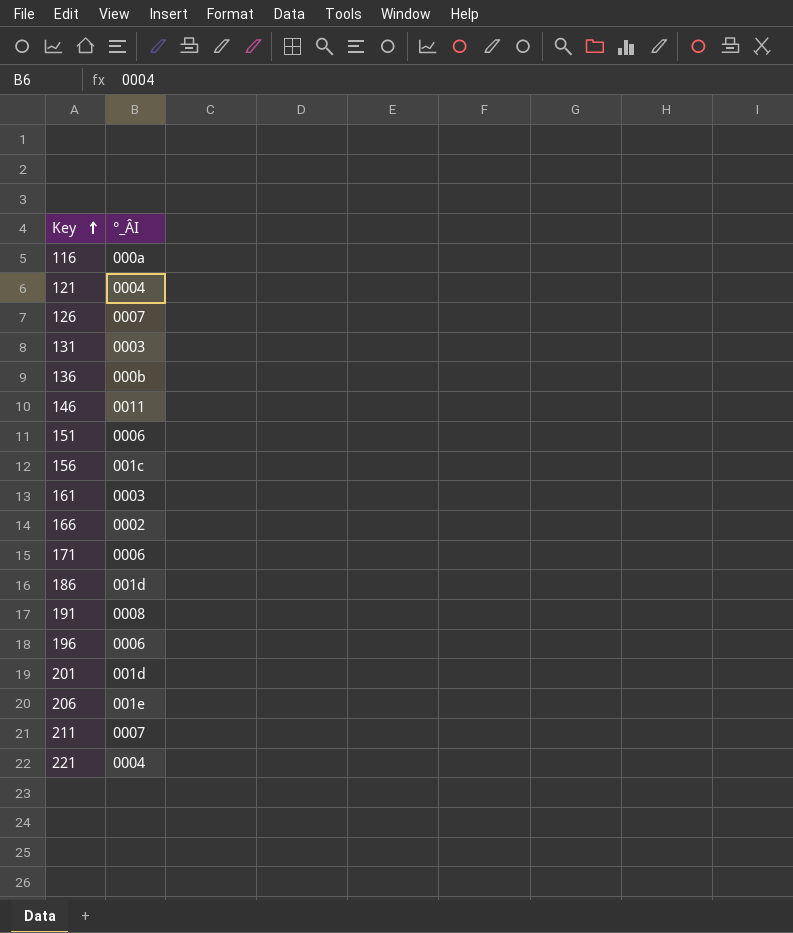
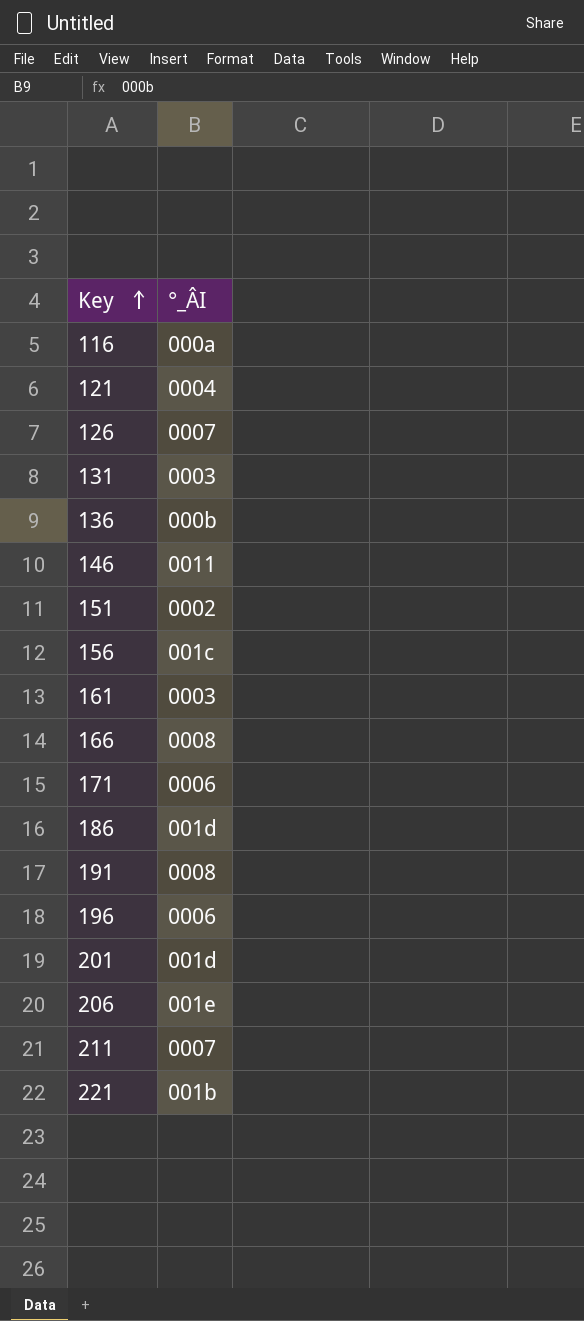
151 | °_ÂI: 0006 -> 0002
166 | °_ÂI: 0002 -> 0008
221 | °_ÂI: 0004 -> 001b

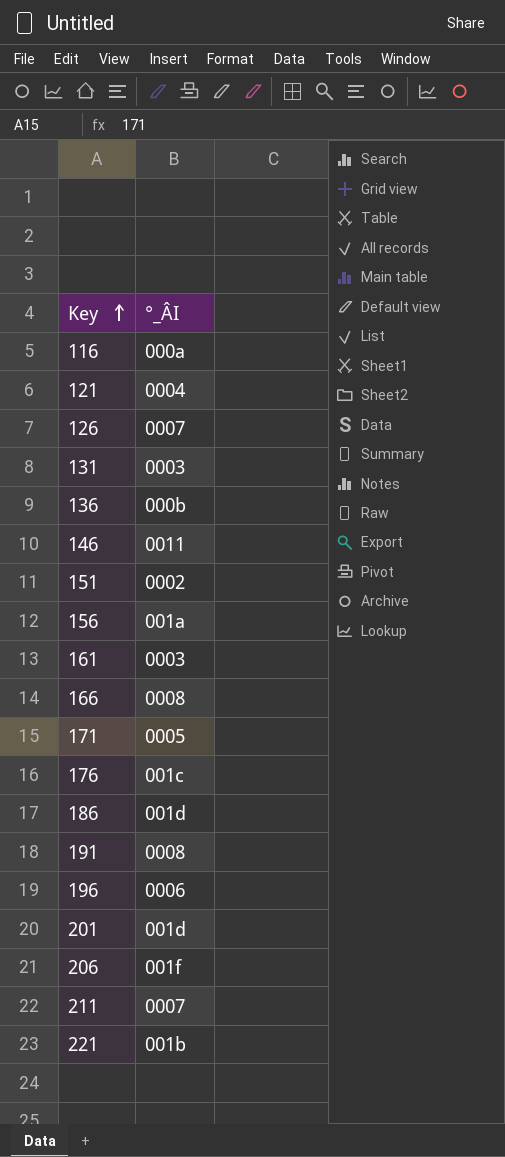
156 | °_ÂI: 001c -> 001a
171 | °_ÂI: 0006 -> 0005
row 176: none -> 001c
206 | °_ÂI: 001e -> 001f

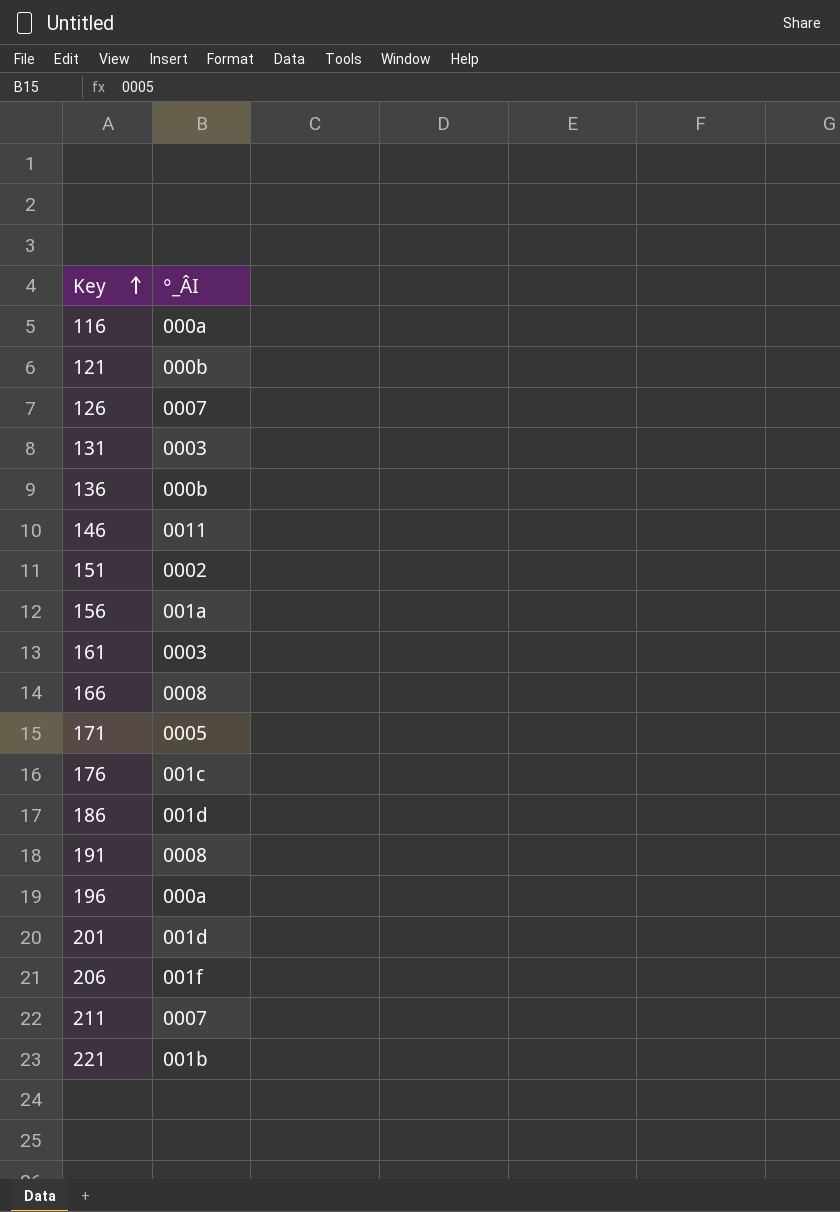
121 | °_ÂI: 0004 -> 000b
196 | °_ÂI: 0006 -> 000a

